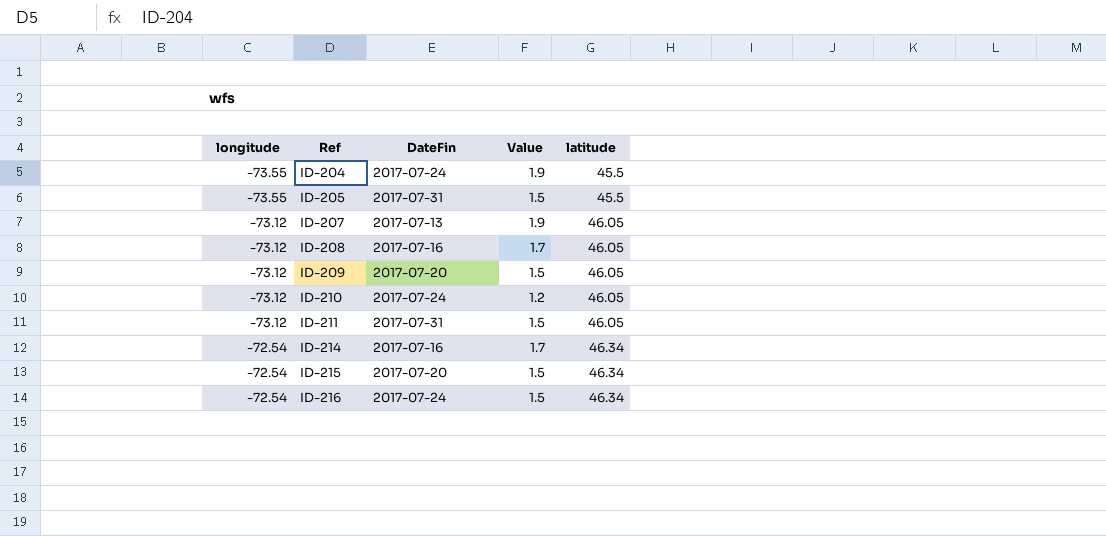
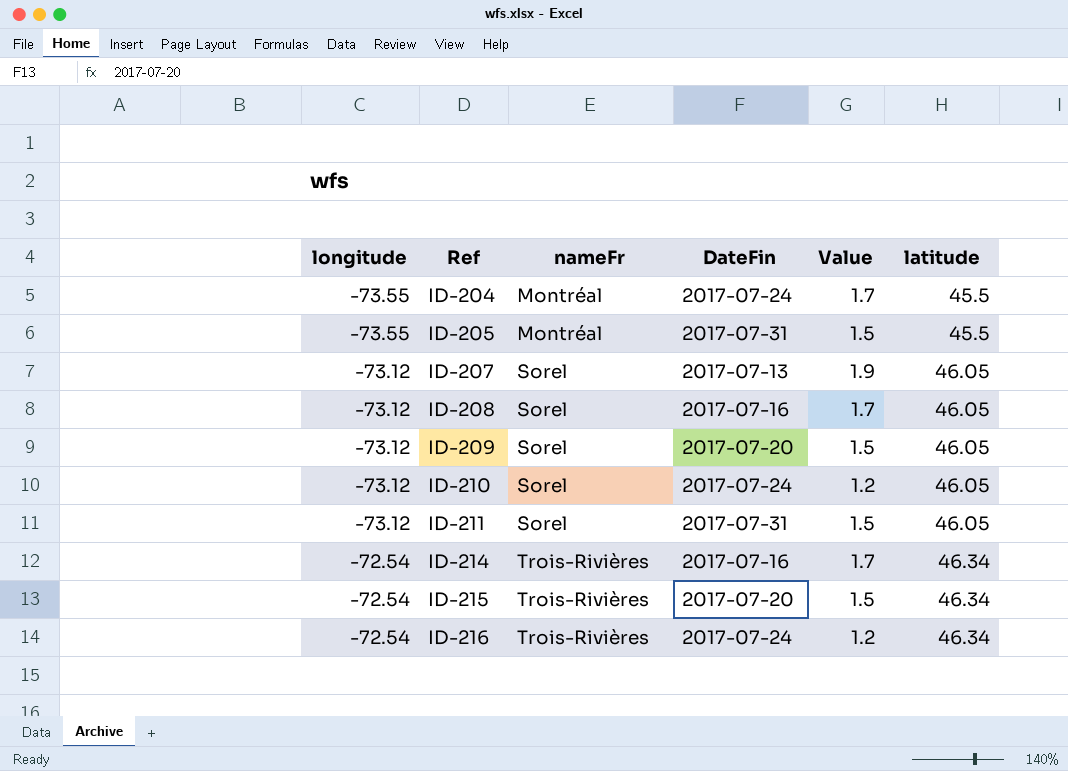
column nameFr | position: none -> 3
ID-204 | Value: 1.9 -> 1.7
ID-216 | Value: 1.5 -> 1.2

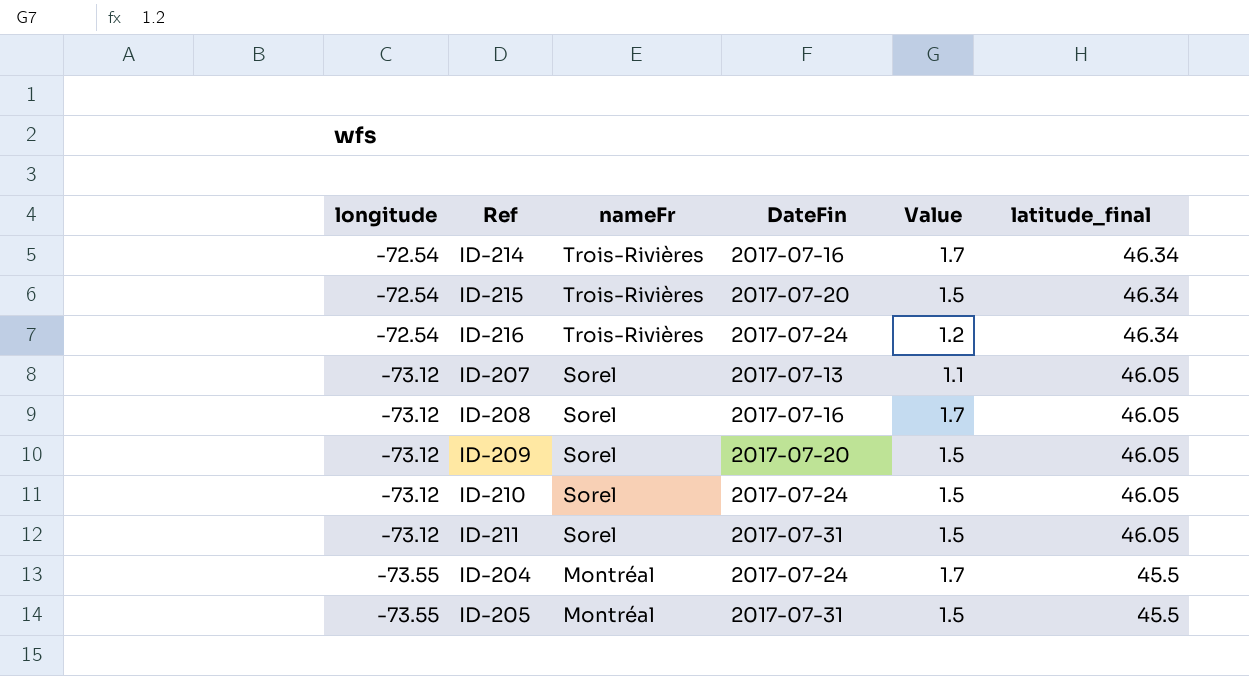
row order: longitude ascending -> longitude descending
column name: latitude -> latitude_final
ID-207 | Value: 1.9 -> 1.1
ID-210 | Value: 1.2 -> 1.5

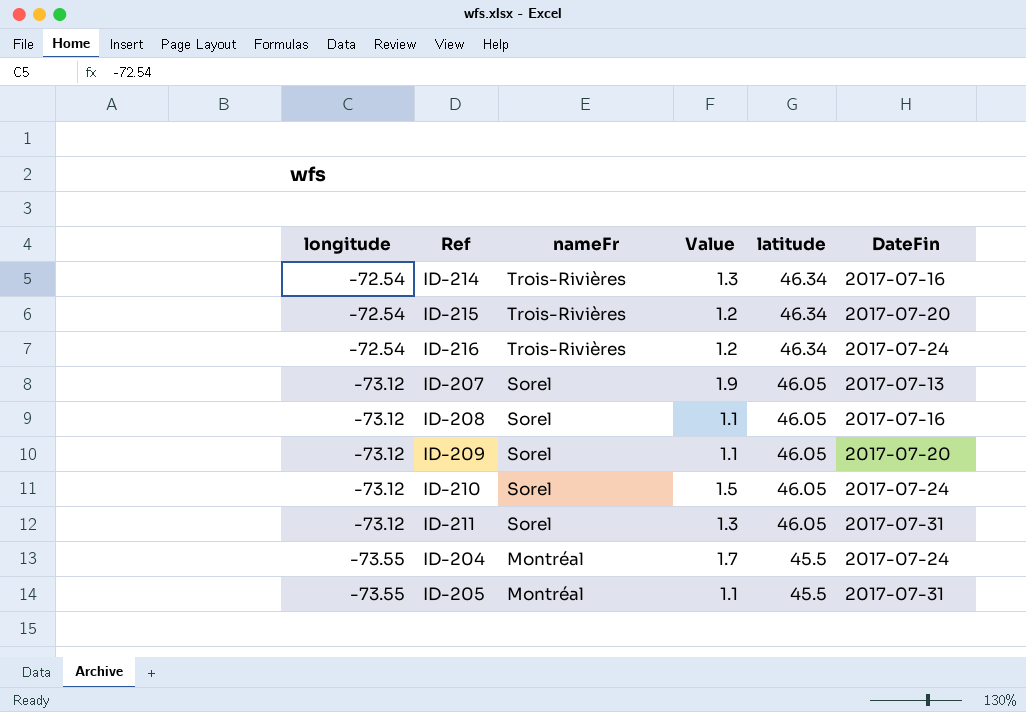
column name: latitude_final -> latitude
column DateFin | position: 4 -> 6
ID-214 | Value: 1.7 -> 1.3
ID-215 | Value: 1.5 -> 1.2
ID-207 | Value: 1.1 -> 1.9
ID-208 | Value: 1.7 -> 1.1
ID-209 | Value: 1.5 -> 1.1
ID-211 | Value: 1.5 -> 1.3
ID-205 | Value: 1.5 -> 1.1

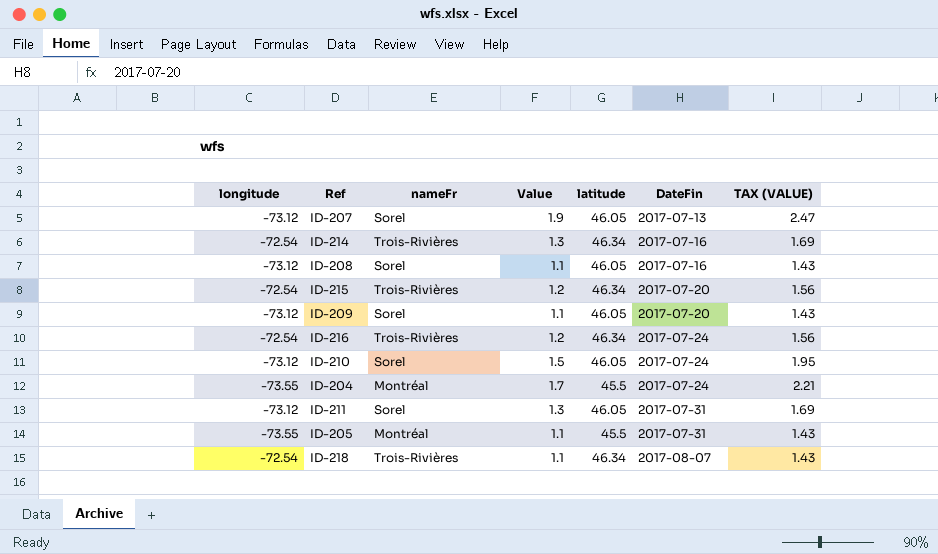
row order: longitude descending -> DateFin ascending
column TAX (VALUE) | formula: none -> [Value] * 1.3
row ID-218: none -> -72.54 | Trois-Rivières | 1.1 | 46.34 | 2017-08-07 | 1.43

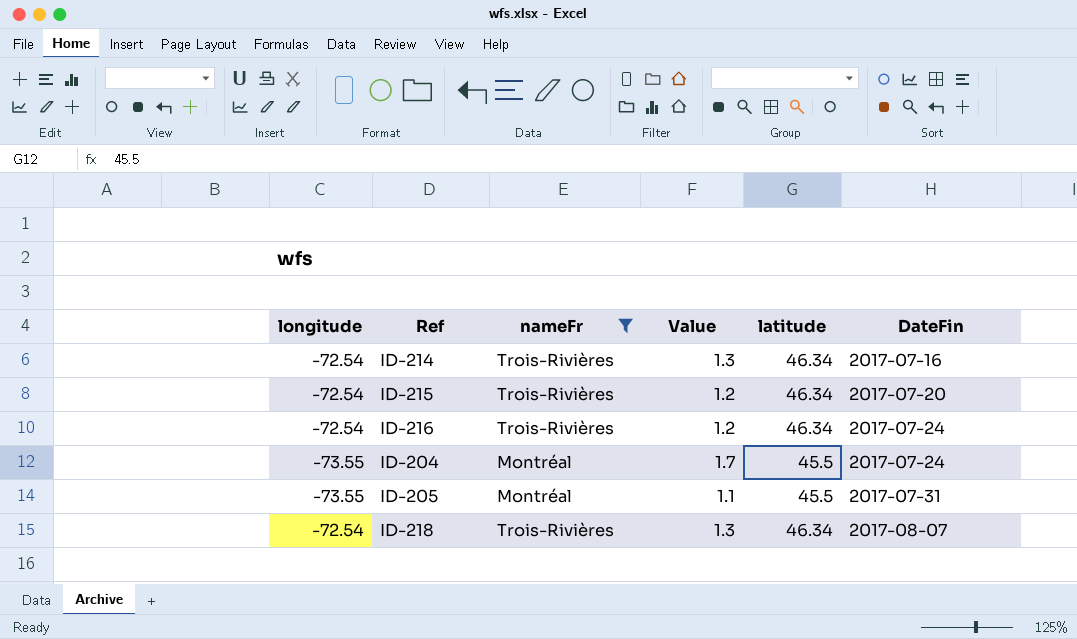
filter: none -> nameFr != Sorel
column TAX (VALUE) | formula: [Value] * 1.3 -> none
ID-218 | Value: 1.1 -> 1.3

